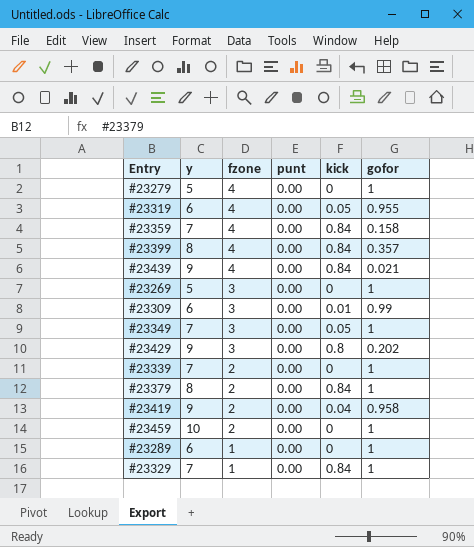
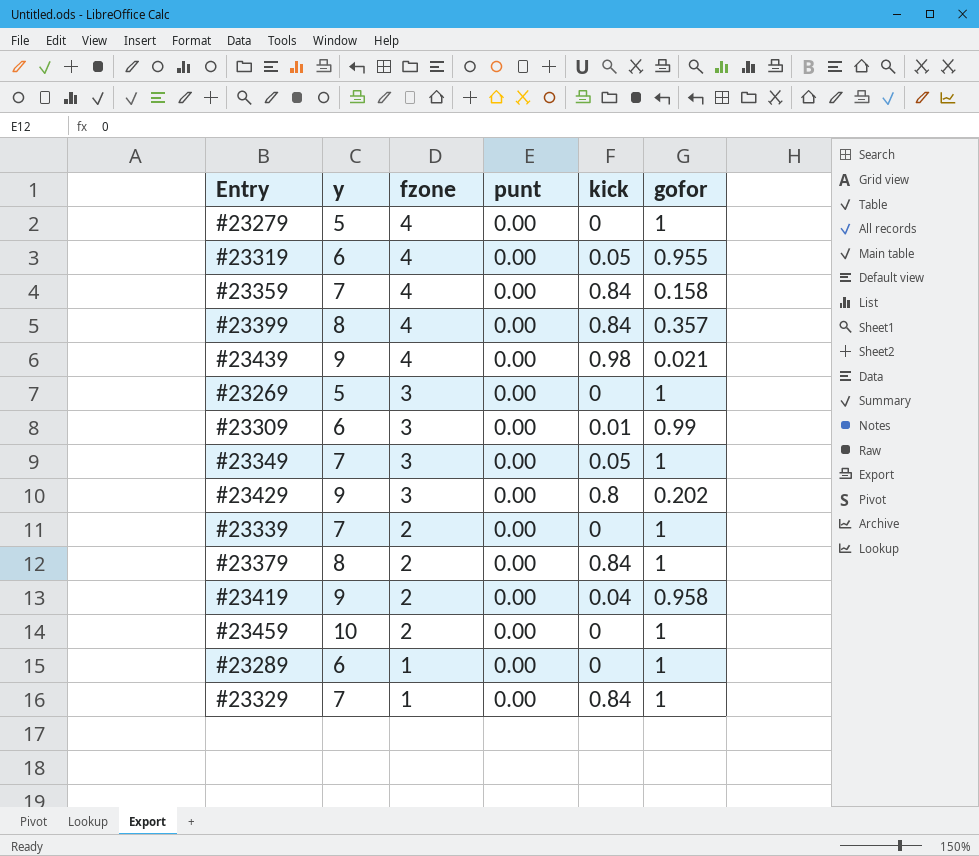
#23439 | kick: 0.84 -> 0.98

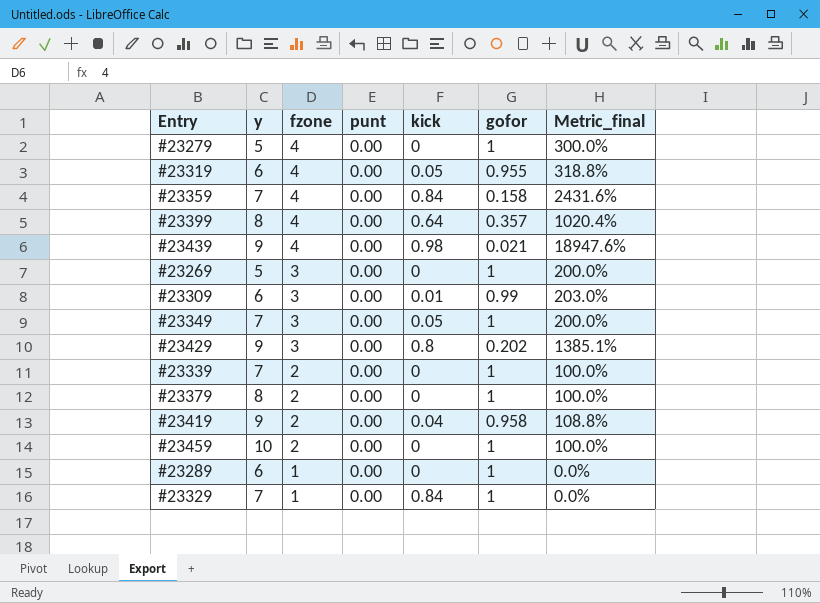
column Metric_final | formula: none -> ([fzone] - [gofor]) / [gofor]
#23399 | kick: 0.84 -> 0.64
#23379 | kick: 0.84 -> 0

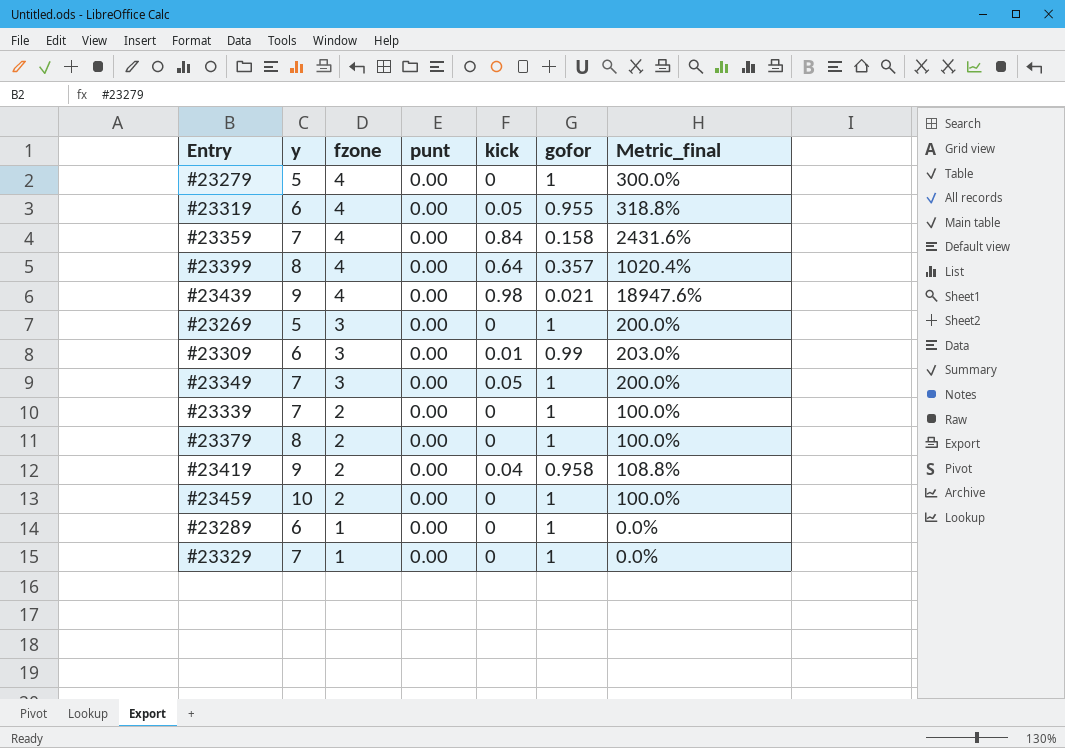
row #23429: 9 | 3 | 0.00 | 0.8 | 0.202 | 1385.1% -> none
#23329 | kick: 0.84 -> 0

